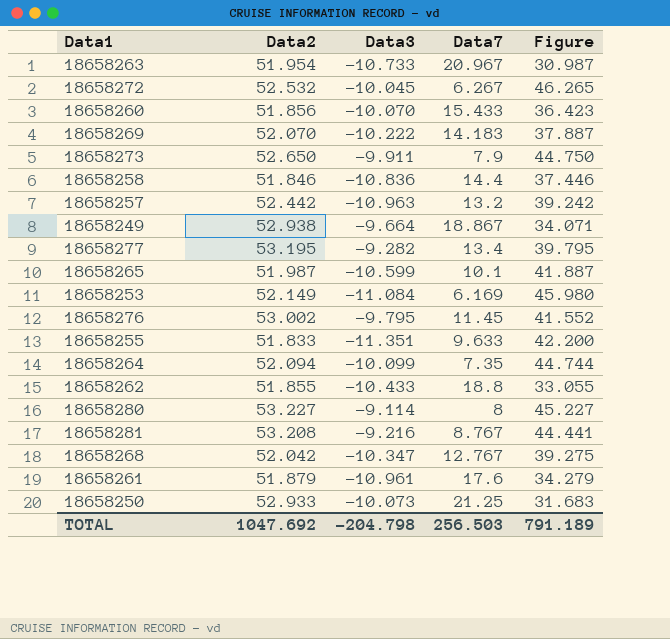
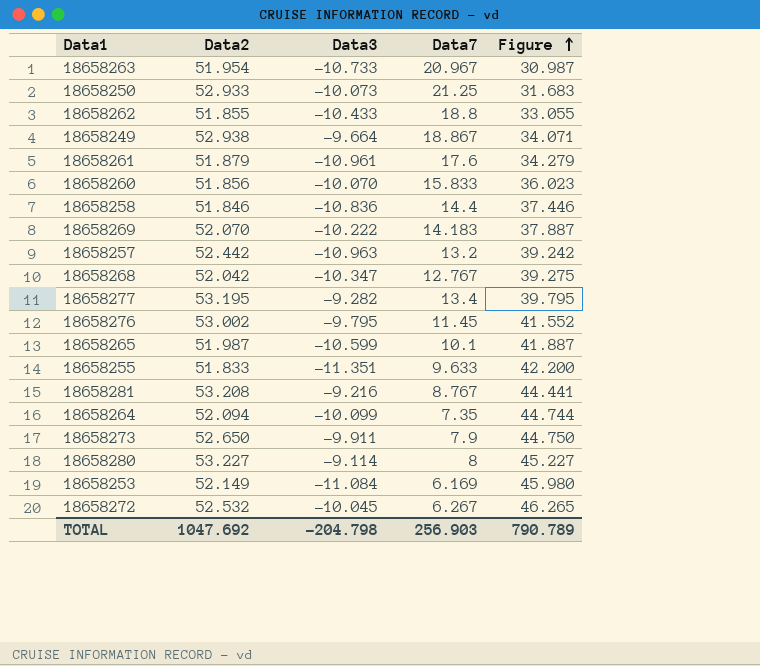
row order: none -> Figure ascending
18658260 | Data7: 15.433 -> 15.833
18658260 | Figure: 36.423 -> 36.023
TOTAL | Data7: 256.503 -> 256.903
TOTAL | Figure: 791.189 -> 790.789

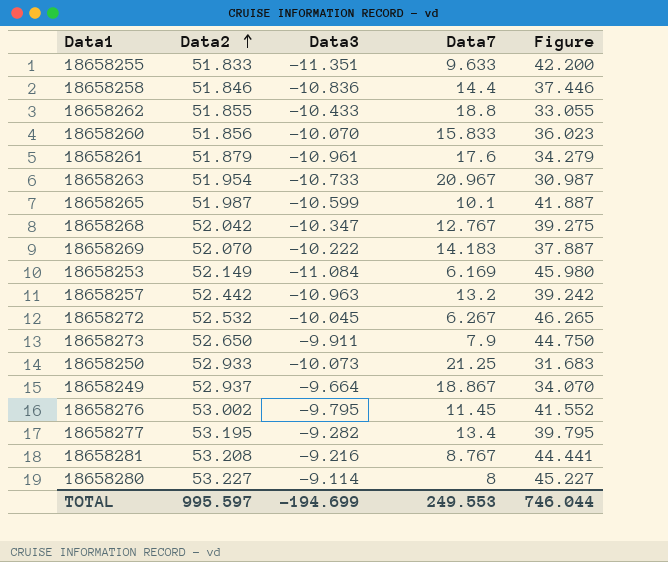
row order: Figure ascending -> Data2 ascending
row 18658264: 52.094 | -10.099 | 7.35 | 44.744 -> none
18658249 | Data2: 52.938 -> 52.937
18658249 | Figure: 34.071 -> 34.070
TOTAL | Data2: 1047.692 -> 995.597
TOTAL | Data3: -204.798 -> -194.699
TOTAL | Data7: 256.903 -> 249.553
TOTAL | Figure: 790.789 -> 746.044

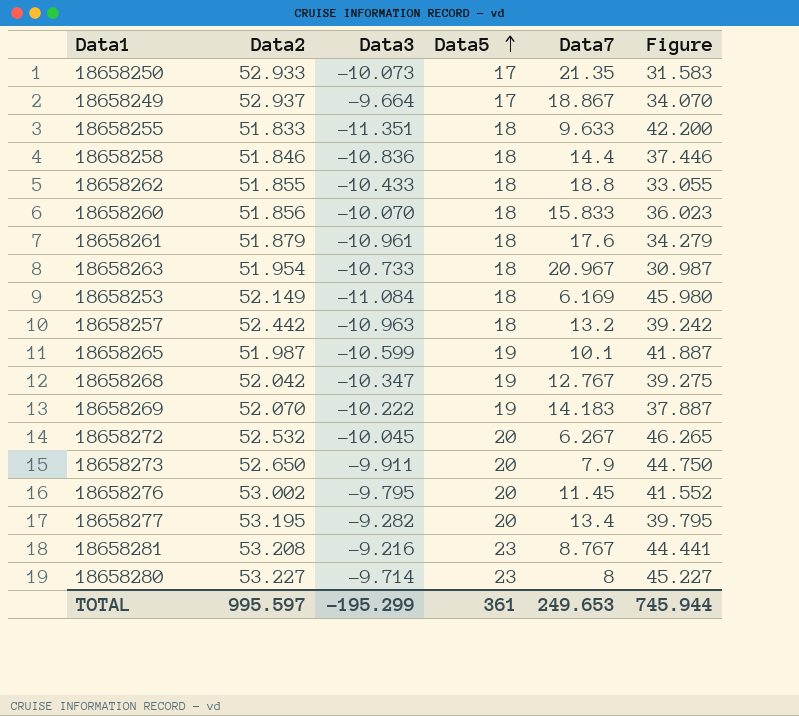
row order: Data2 ascending -> Data5 ascending
column Data5 | position: none -> 4
18658250 | Data7: 21.25 -> 21.35
18658250 | Figure: 31.683 -> 31.583
18658280 | Data3: -9.114 -> -9.714
TOTAL | Data3: -194.699 -> -195.299
TOTAL | Data7: 249.553 -> 249.653
TOTAL | Figure: 746.044 -> 745.944

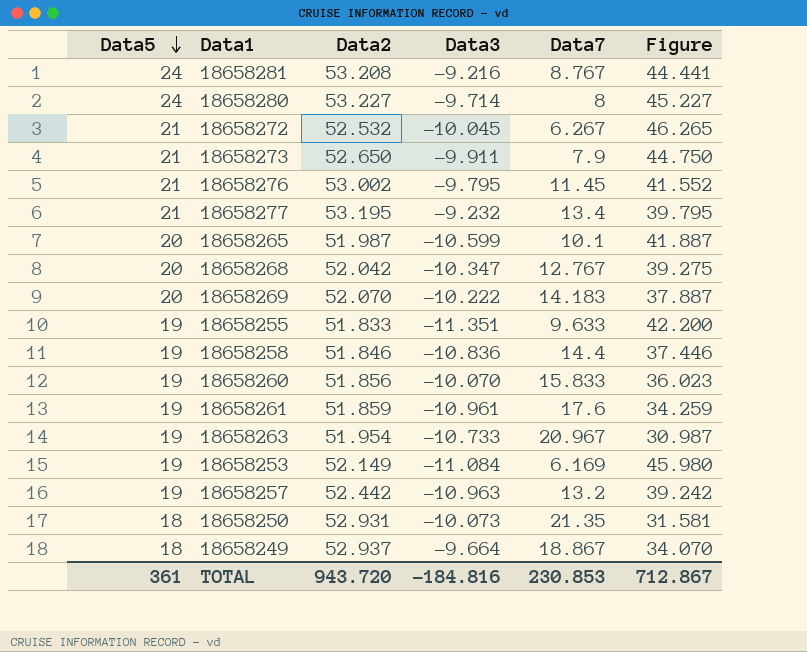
row order: Data5 ascending -> Data5 descending
column Data5 | position: 4 -> 1
row 18658262: 51.855 | -10.433 | 18 | 18.8 | 33.055 -> none
18658281 | Data5: 23 -> 24
18658280 | Data5: 23 -> 24
18658272 | Data5: 20 -> 21
18658273 | Data5: 20 -> 21
18658276 | Data5: 20 -> 21
18658277 | Data5: 20 -> 21
18658277 | Data3: -9.282 -> -9.232
18658265 | Data5: 19 -> 20
18658268 | Data5: 19 -> 20
18658269 | Data5: 19 -> 20
18658255 | Data5: 18 -> 19
18658258 | Data5: 18 -> 19
18658260 | Data5: 18 -> 19
18658261 | Data5: 18 -> 19
18658261 | Data2: 51.879 -> 51.859
18658261 | Figure: 34.279 -> 34.259
18658263 | Data5: 18 -> 19
18658253 | Data5: 18 -> 19
18658257 | Data5: 18 -> 19
18658250 | Data5: 17 -> 18
18658250 | Data2: 52.933 -> 52.931
18658250 | Figure: 31.583 -> 31.581
18658249 | Data5: 17 -> 18
TOTAL | Data2: 995.597 -> 943.720
TOTAL | Data3: -195.299 -> -184.816
TOTAL | Data7: 249.653 -> 230.853
TOTAL | Figure: 745.944 -> 712.867

